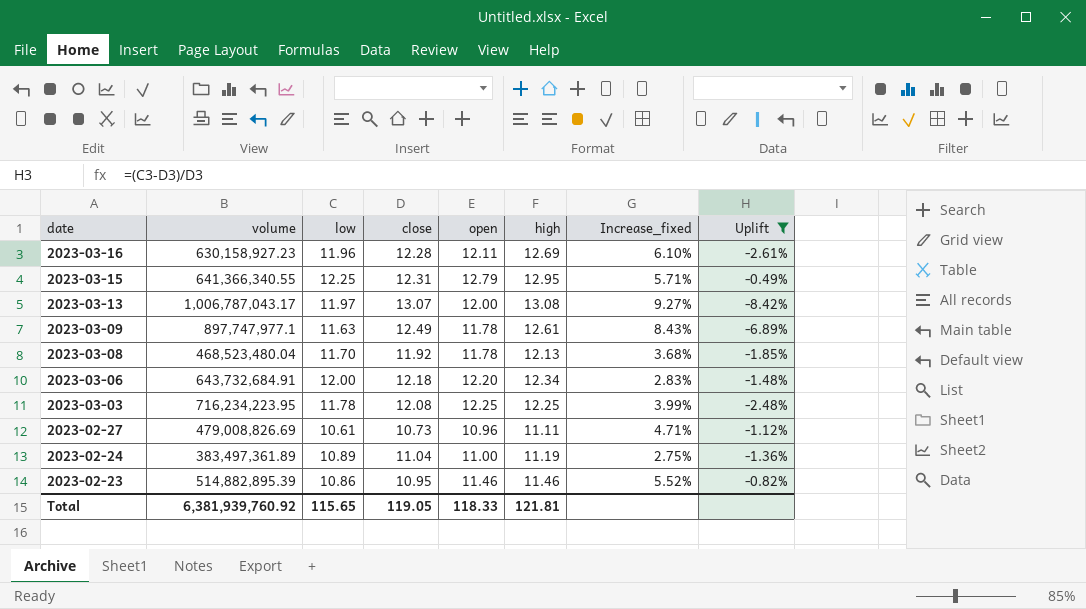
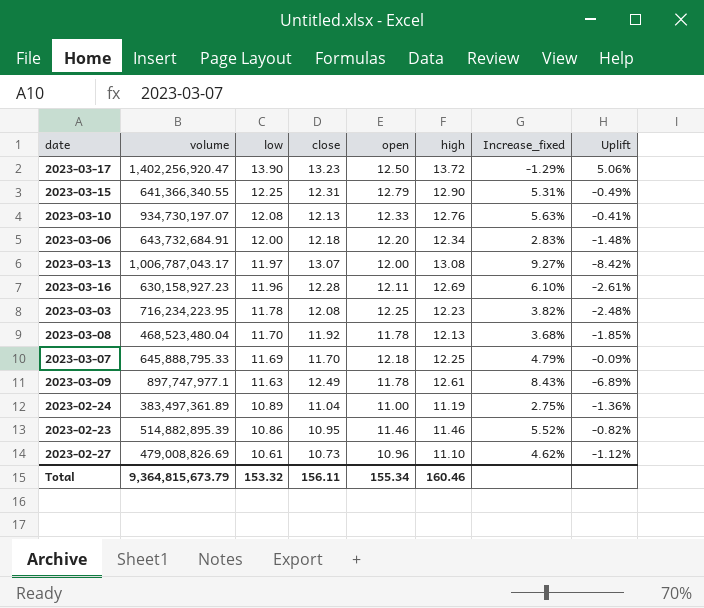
filter: Uplift <= -0.49% -> none
row order: date descending -> low descending
2023-03-15 | high: 12.95 -> 12.90
2023-03-15 | Increase_fixed: 5.71% -> 5.31%
2023-03-03 | high: 12.25 -> 12.23
2023-03-03 | Increase_fixed: 3.99% -> 3.82%
2023-02-27 | high: 11.11 -> 11.10
2023-02-27 | Increase_fixed: 4.71% -> 4.62%
Total | volume: 6,381,939,760.92 -> 9,364,815,673.79
Total | low: 115.65 -> 153.32
Total | close: 119.05 -> 156.11
Total | open: 118.33 -> 155.34
Total | high: 121.81 -> 160.46

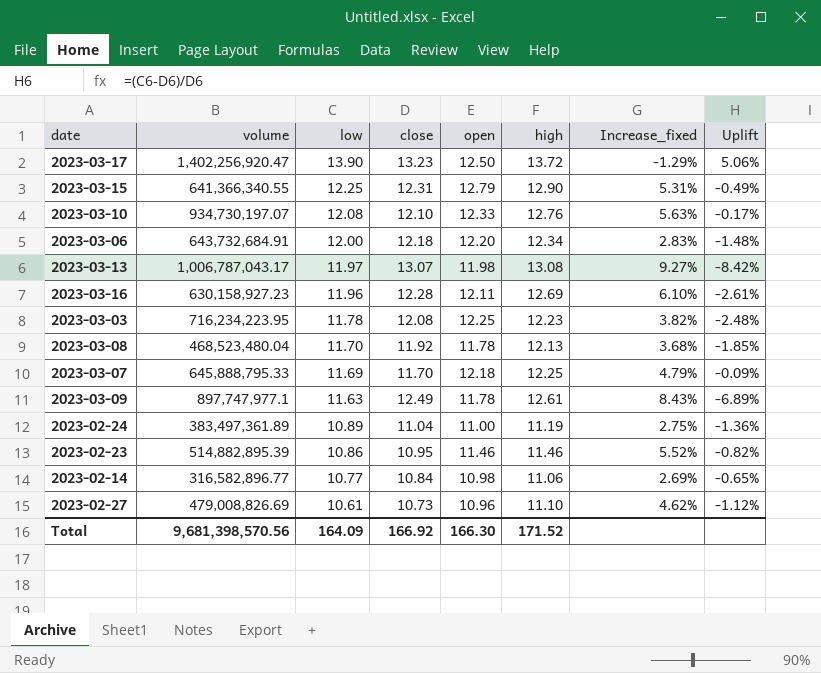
2023-03-10 | close: 12.13 -> 12.10
2023-03-10 | Uplift: -0.41% -> -0.17%
2023-03-13 | open: 12.00 -> 11.98
row 2023-02-14: none -> 316,582,896.77 | 10.77 | 10.84 | 10.98 | 11.06 | 2.69% | -0.65%
Total | volume: 9,364,815,673.79 -> 9,681,398,570.56
Total | low: 153.32 -> 164.09
Total | close: 156.11 -> 166.92
Total | open: 155.34 -> 166.30
Total | high: 160.46 -> 171.52

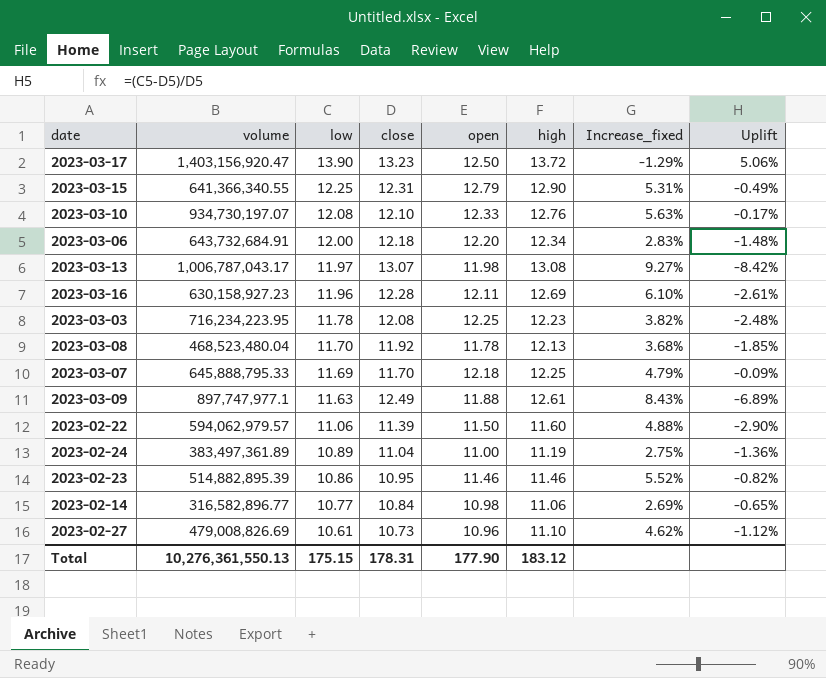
2023-03-17 | volume: 1,402,256,920.47 -> 1,403,156,920.47
2023-03-09 | open: 11.78 -> 11.88
row 2023-02-22: none -> 594,062,979.57 | 11.06 | 11.39 | 11.50 | 11.60 | 4.88% | -2.90%
Total | volume: 9,681,398,570.56 -> 10,276,361,550.13
Total | low: 164.09 -> 175.15
Total | close: 166.92 -> 178.31
Total | open: 166.30 -> 177.90
Total | high: 171.52 -> 183.12

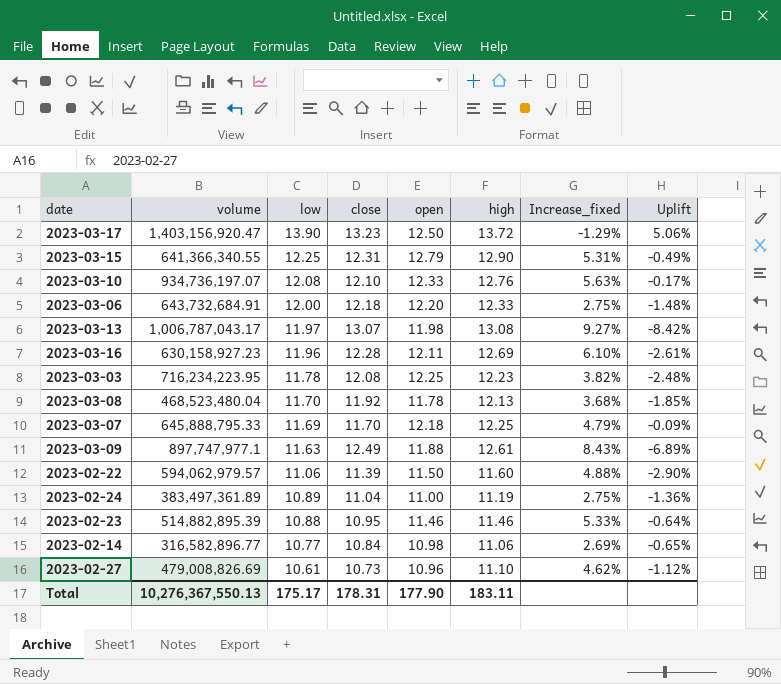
2023-03-10 | volume: 934,730,197.07 -> 934,736,197.07
2023-03-06 | high: 12.34 -> 12.33
2023-03-06 | Increase_fixed: 2.83% -> 2.75%
2023-02-23 | low: 10.86 -> 10.88
2023-02-23 | Increase_fixed: 5.52% -> 5.33%
2023-02-23 | Uplift: -0.82% -> -0.64%
Total | volume: 10,276,361,550.13 -> 10,276,367,550.13
Total | low: 175.15 -> 175.17
Total | high: 183.12 -> 183.11

